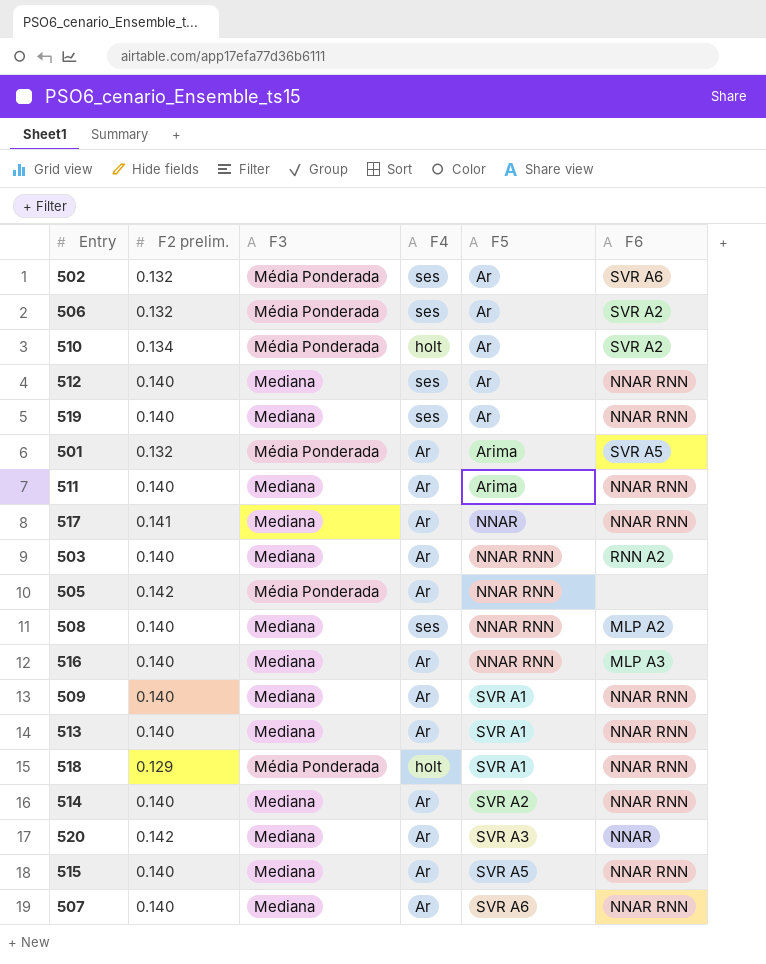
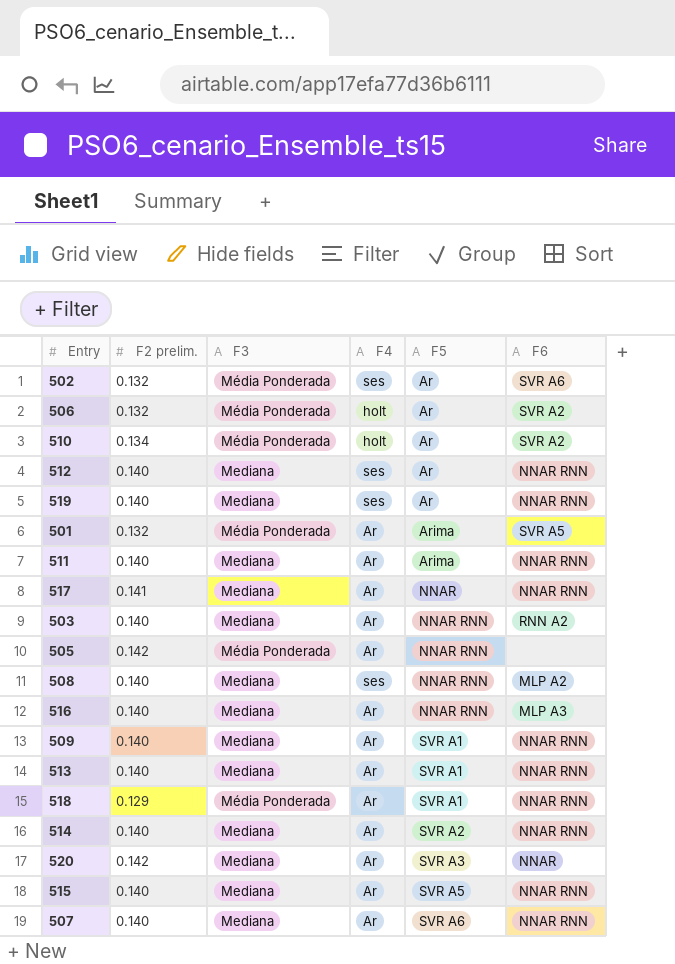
506 | F4: ses -> holt
518 | F4: holt -> Ar

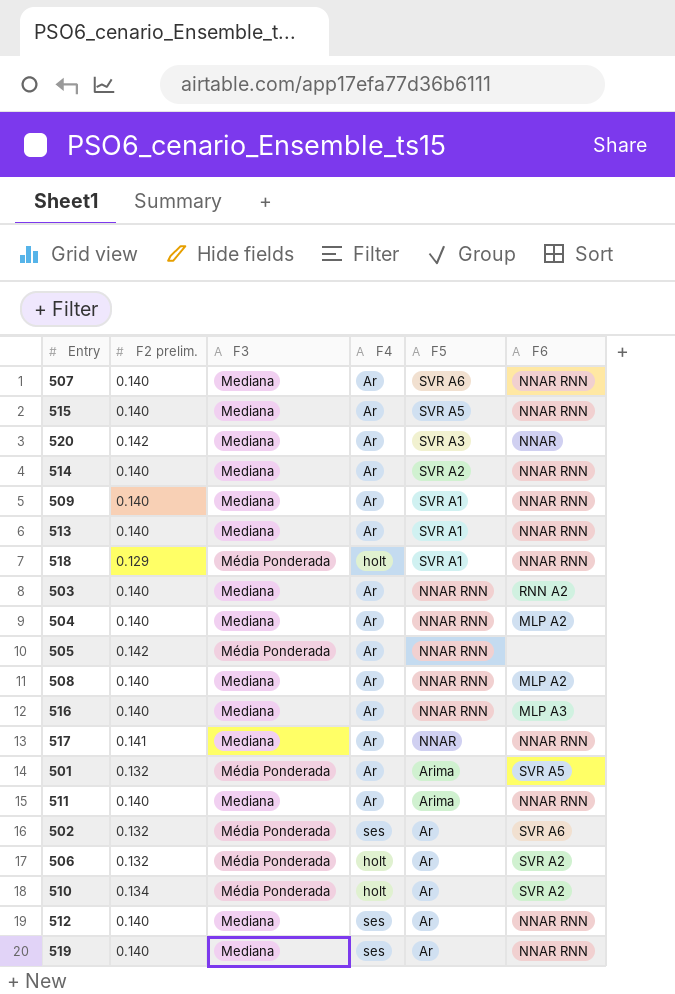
row order: F5 ascending -> F5 descending
518 | F4: Ar -> holt
row 504: none -> 0.140 | Mediana | Ar | NNAR RNN | MLP A2
508 | F4: ses -> Ar

